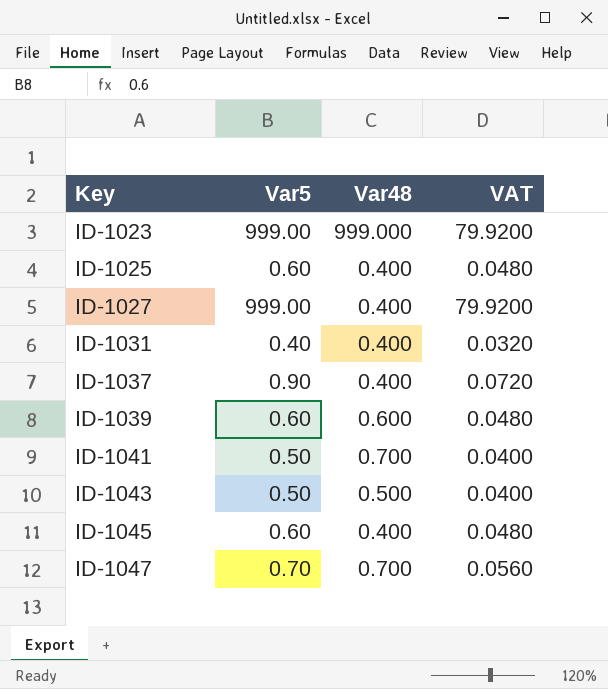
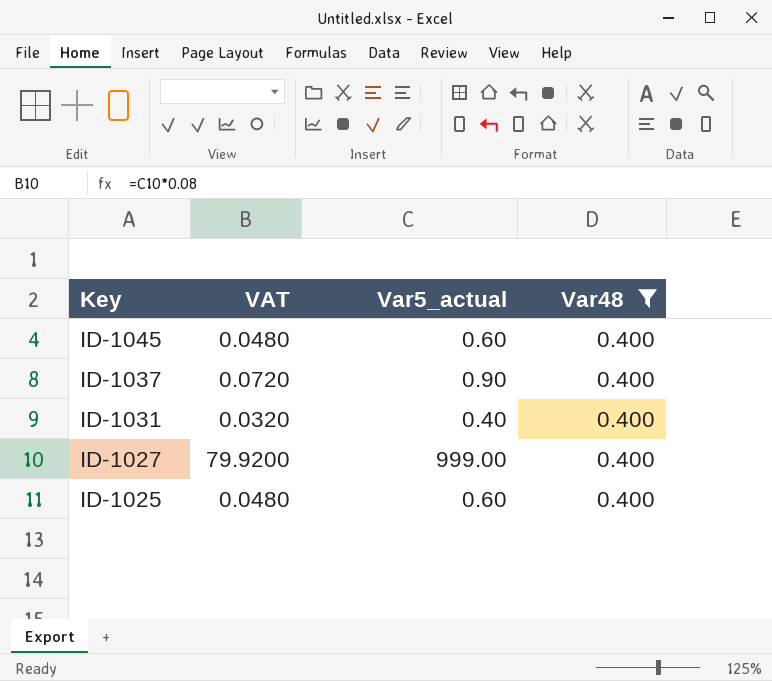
filter: none -> Var48 = 0.400
row order: Key ascending -> Key descending
column VAT | position: 4 -> 2
column name: Var5 -> Var5_actual

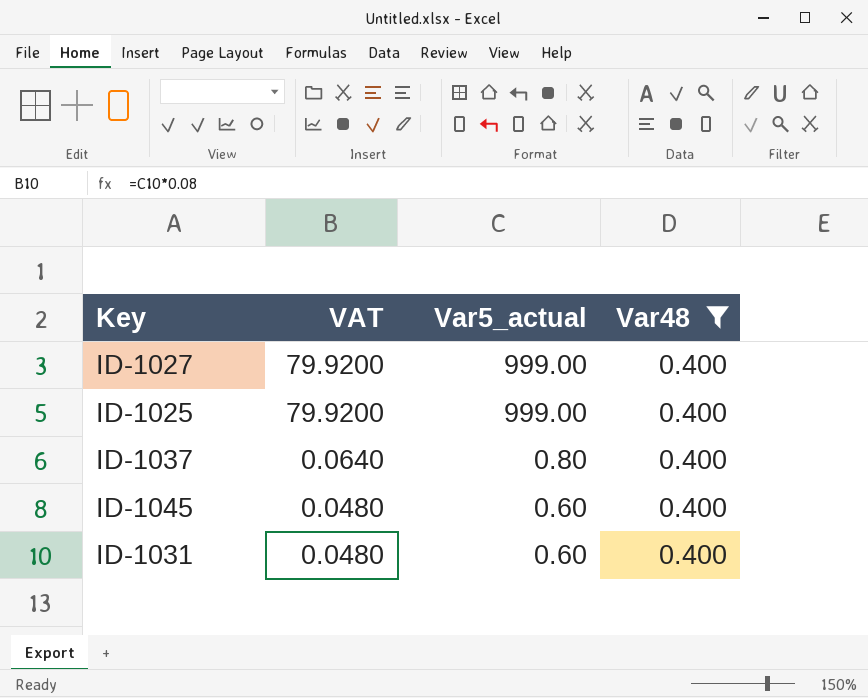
row order: Key descending -> VAT descending
ID-1025 | VAT: 0.0480 -> 79.9200
ID-1025 | Var5_actual: 0.60 -> 999.00
ID-1037 | VAT: 0.0720 -> 0.0640
ID-1037 | Var5_actual: 0.90 -> 0.80
ID-1031 | VAT: 0.0320 -> 0.0480
ID-1031 | Var5_actual: 0.40 -> 0.60

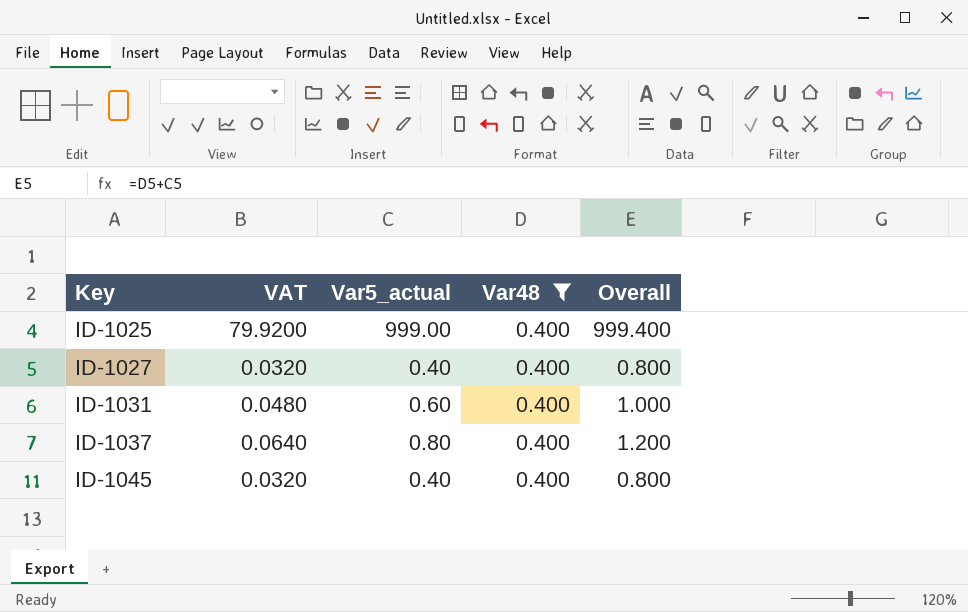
row order: VAT descending -> Key ascending
column Overall | formula: none -> [Var5_actual] + [Var48]
ID-1027 | VAT: 79.9200 -> 0.0320
ID-1027 | Var5_actual: 999.00 -> 0.40
ID-1045 | VAT: 0.0480 -> 0.0320
ID-1045 | Var5_actual: 0.60 -> 0.40

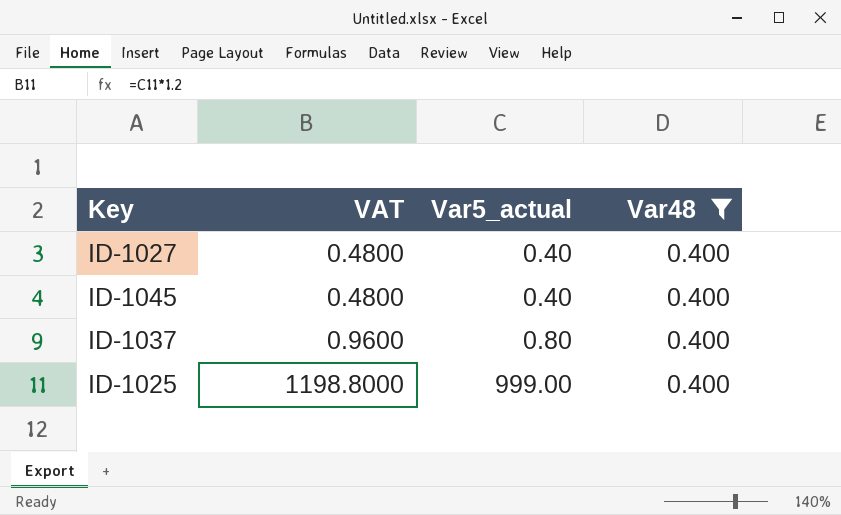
row order: Key ascending -> VAT ascending
column Overall | formula: [Var5_actual] + [Var48] -> none
column VAT | formula: [Var5_actual] * 0.08 -> [Var5_actual] * 1.2
row ID-1031: 0.0480 | 0.60 | 0.400 | 1.000 -> none

